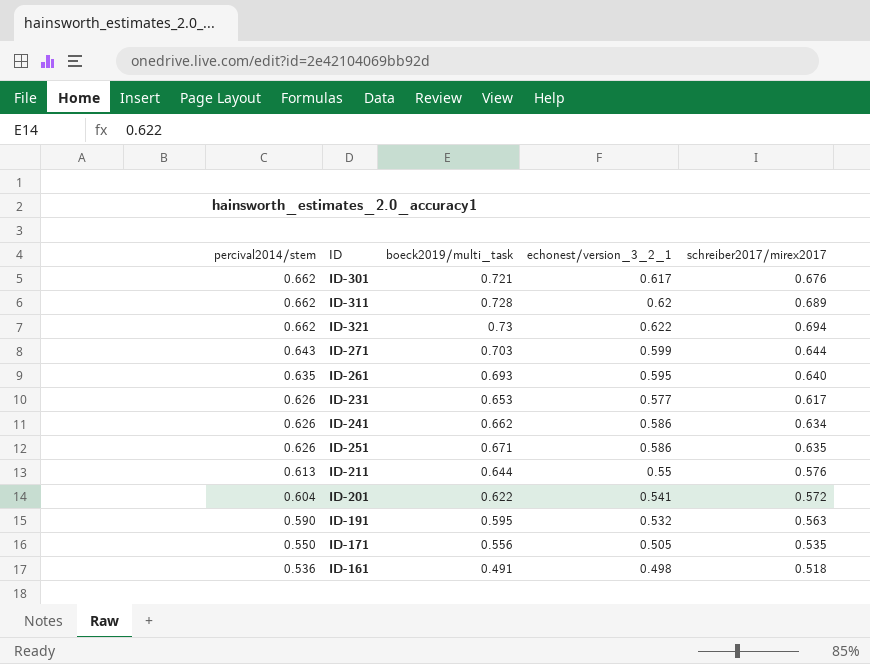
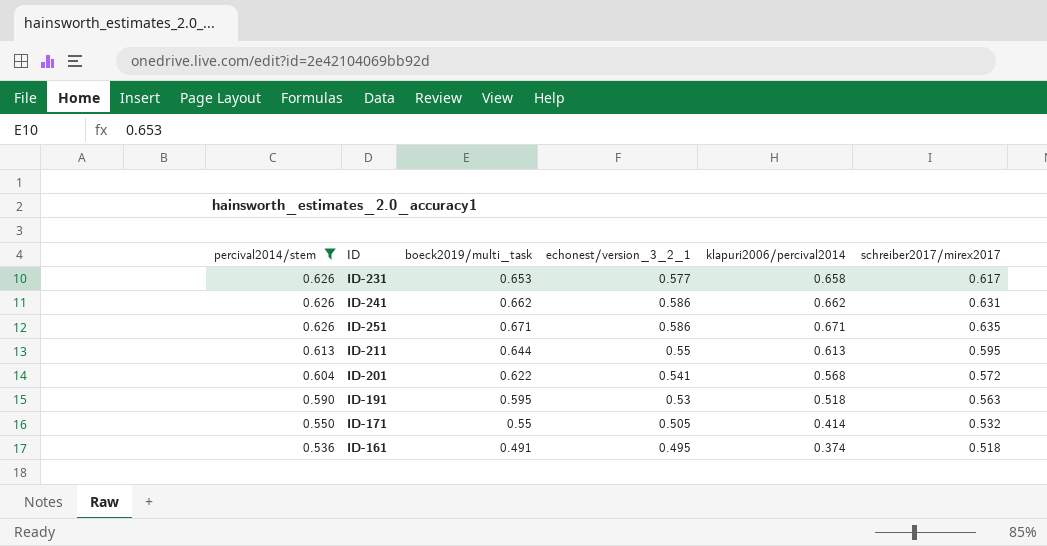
filter: none -> percival2014/stem <= 0.626
column klapuri2006/percival2014 | position: none -> 5
ID-241 | schreiber2017/mirex2017: 0.634 -> 0.631
ID-211 | schreiber2017/mirex2017: 0.576 -> 0.595
ID-191 | echonest/version_3_2_1: 0.532 -> 0.53
ID-171 | boeck2019/multi_task: 0.556 -> 0.55
ID-171 | schreiber2017/mirex2017: 0.535 -> 0.532
ID-161 | echonest/version_3_2_1: 0.498 -> 0.495

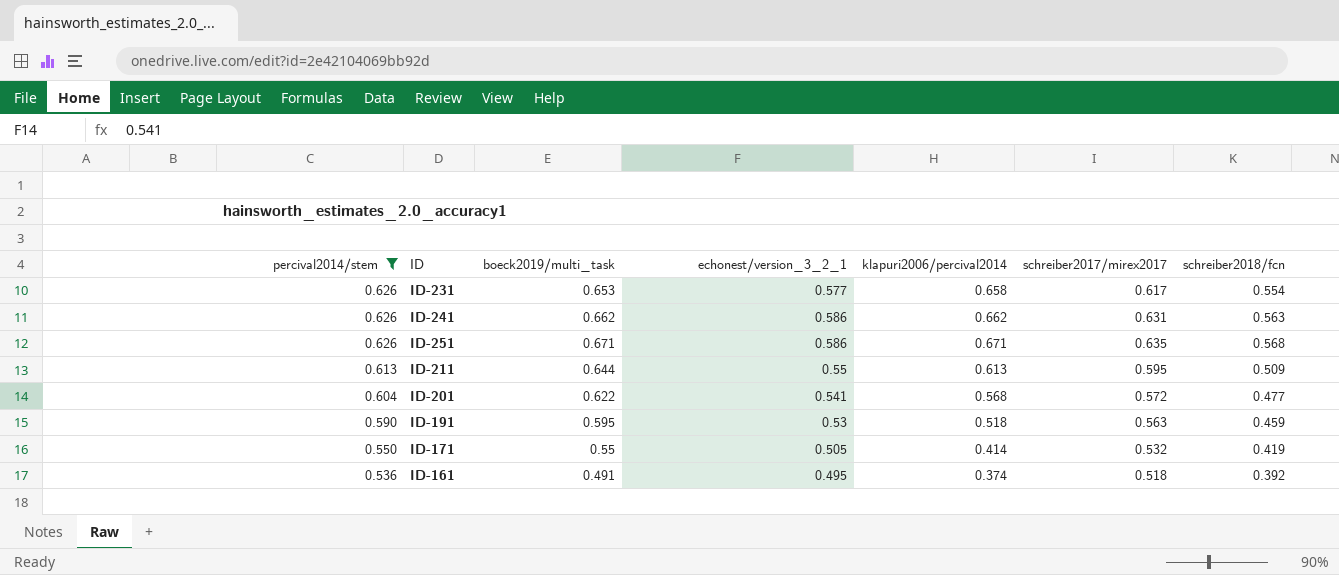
column schreiber2018/fcn | position: none -> 7

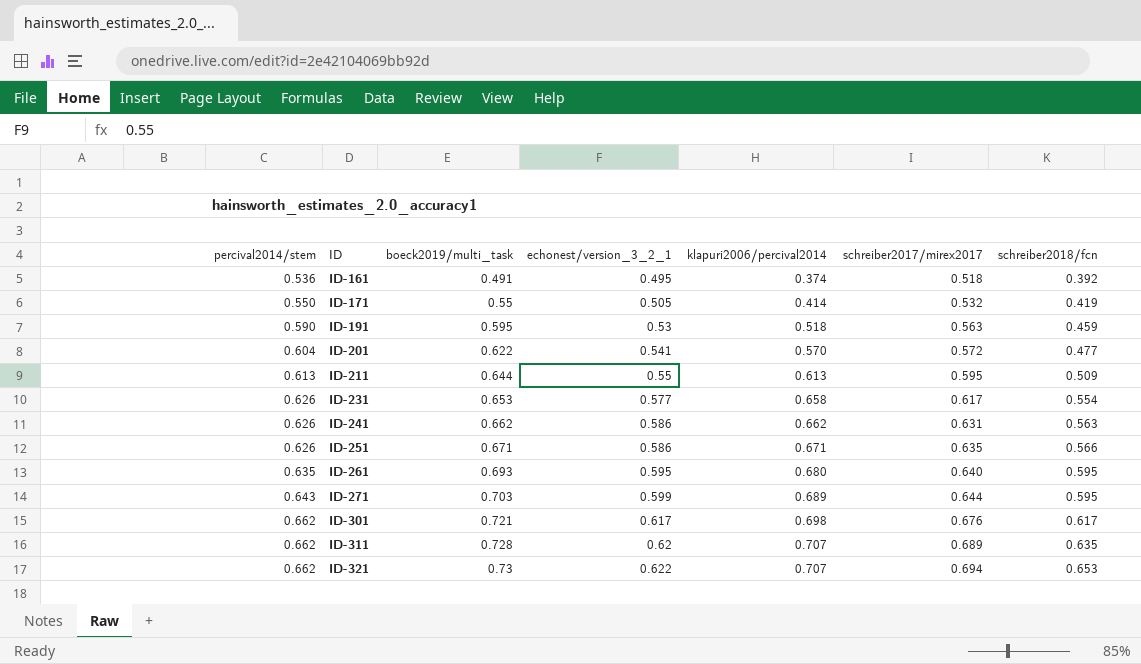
filter: percival2014/stem <= 0.626 -> none
row order: percival2014/stem descending -> percival2014/stem ascending
ID-201 | klapuri2006/percival2014: 0.568 -> 0.570
ID-251 | schreiber2018/fcn: 0.568 -> 0.566

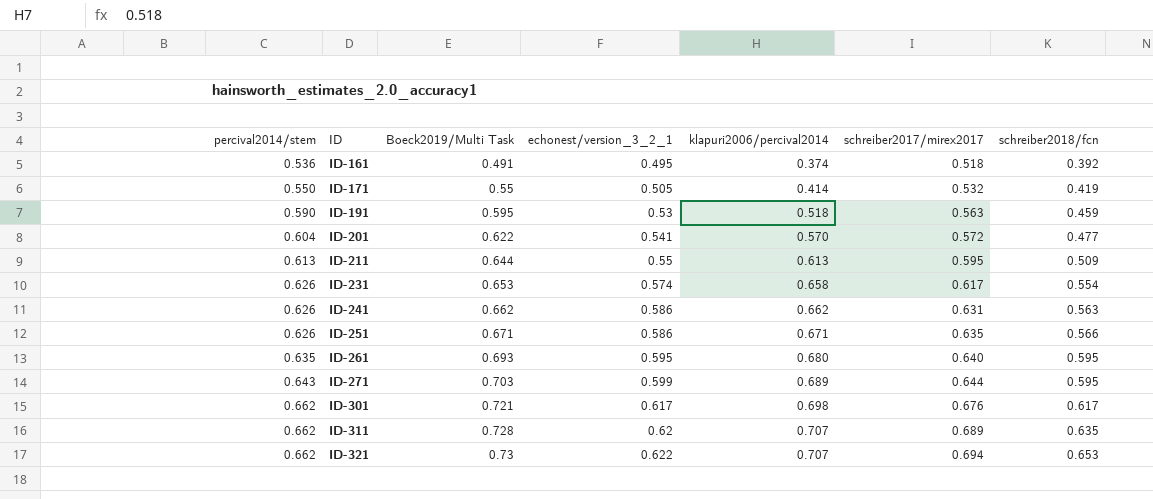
column name: boeck2019/multi_task -> Boeck2019/Multi Task
ID-231 | echonest/version_3_2_1: 0.577 -> 0.574

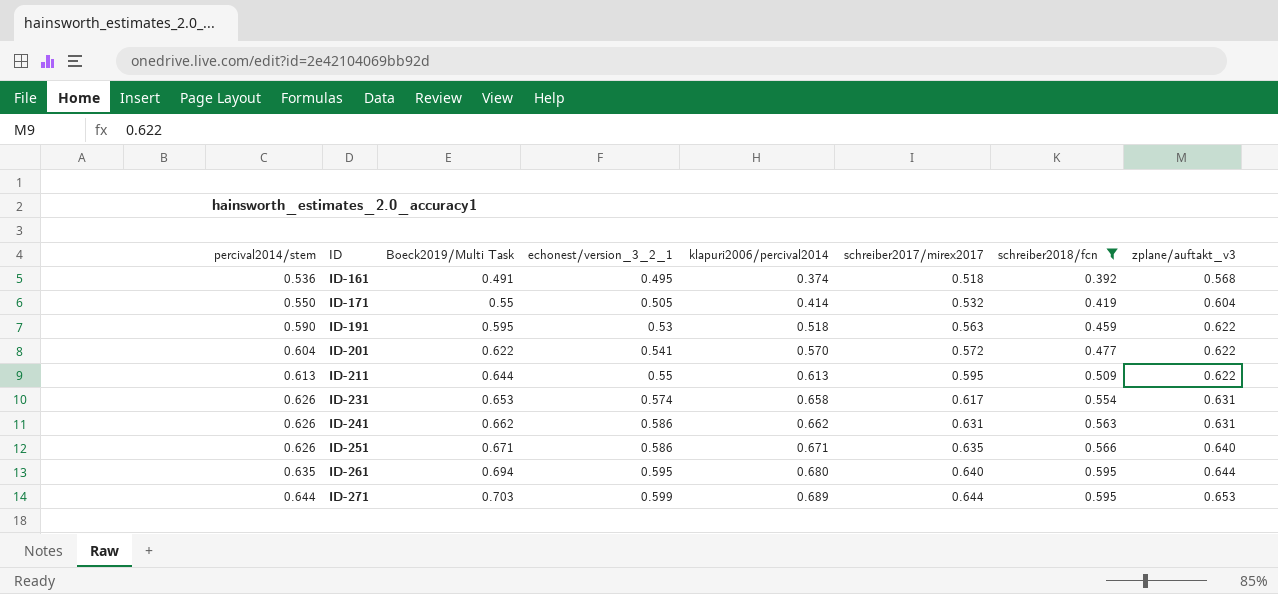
filter: none -> schreiber2018/fcn <= 0.595
column zplane/auftakt_v3 | position: none -> 8
ID-261 | Boeck2019/Multi Task: 0.693 -> 0.694
ID-271 | percival2014/stem: 0.643 -> 0.644

